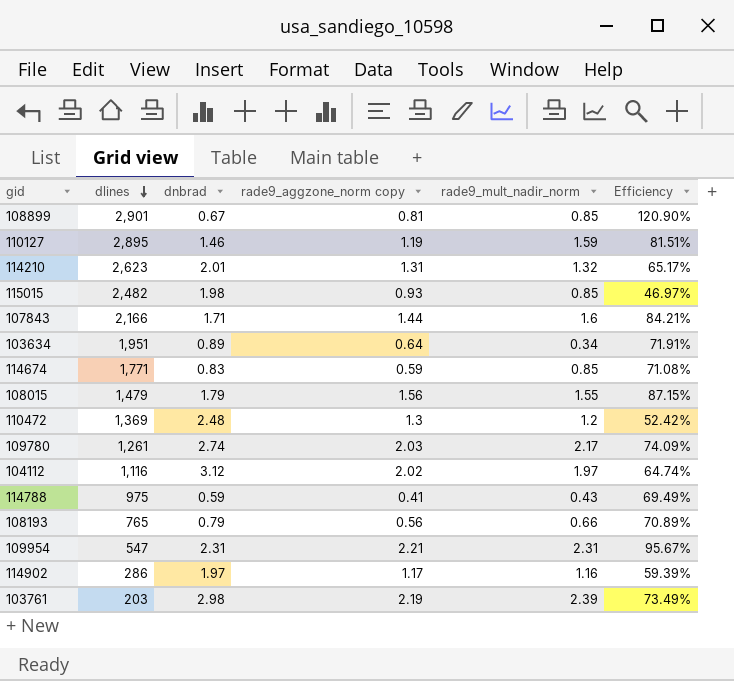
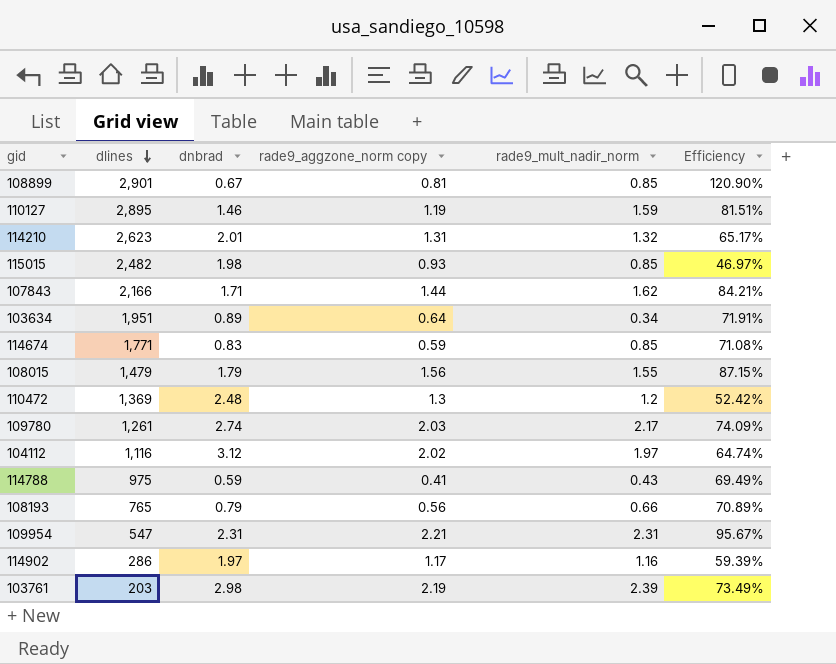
107843 | rade9_mult_nadir_norm: 1.6 -> 1.62

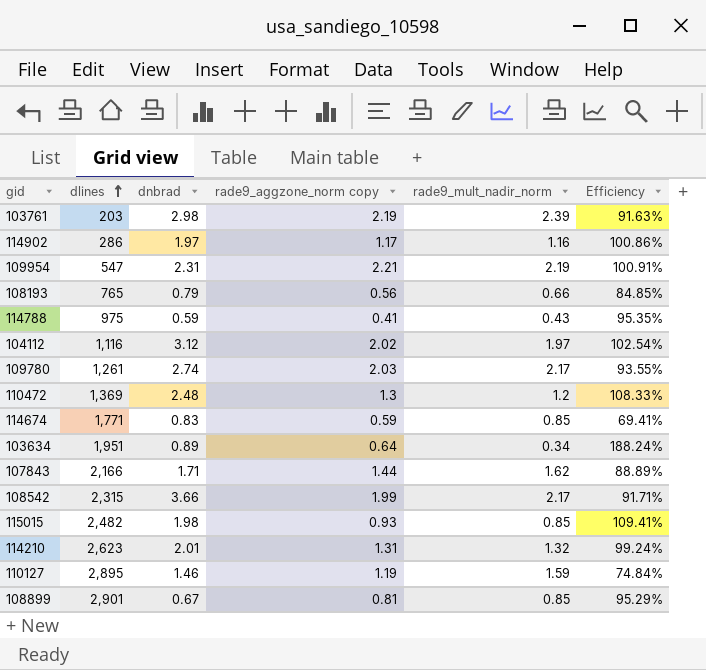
row order: dlines descending -> dlines ascending
column Efficiency | formula: [rade9_aggzone_norm copy] / [dnbrad] -> [rade9_aggzone_norm copy] / [rade9_mult_nadir_norm]
row 108015: 1,479 | 1.79 | 1.56 | 1.55 | 87.15% -> none
109954 | rade9_mult_nadir_norm: 2.31 -> 2.19
row 108542: none -> 2,315 | 3.66 | 1.99 | 2.17 | 91.71%

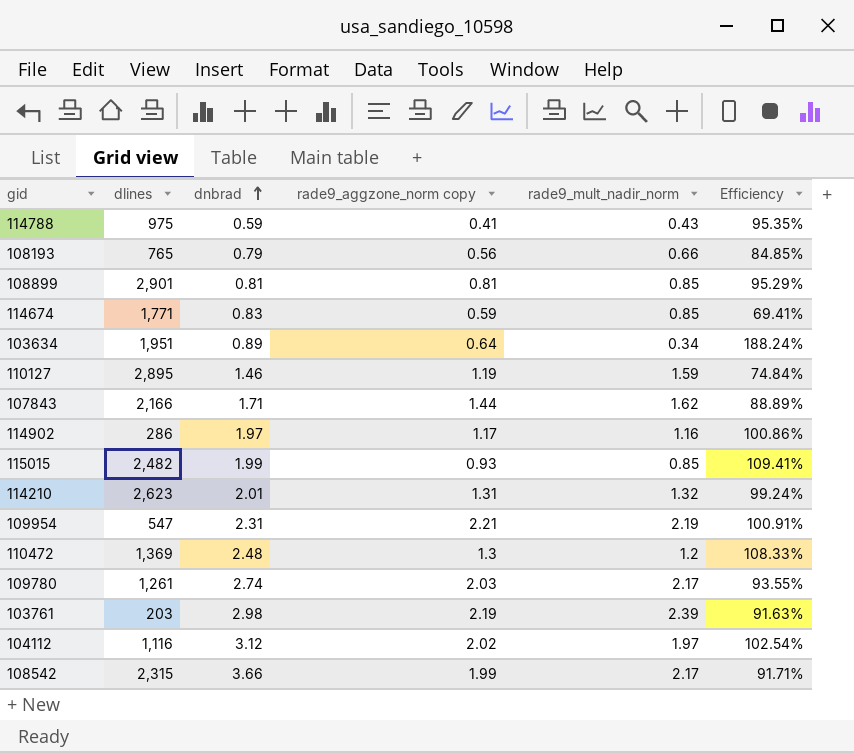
row order: dlines ascending -> dnbrad ascending
108899 | dnbrad: 0.67 -> 0.81
115015 | dnbrad: 1.98 -> 1.99

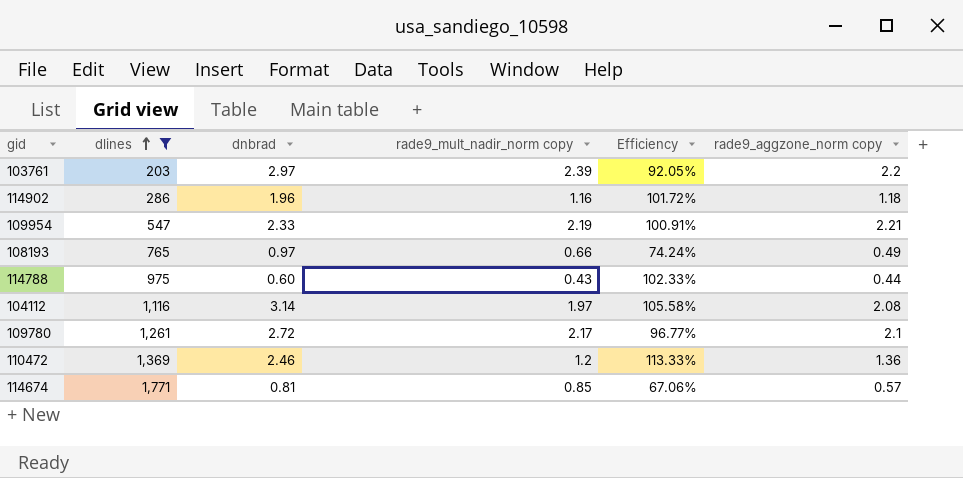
filter: none -> dlines <= 1,771
row order: dnbrad ascending -> dlines ascending
column name: rade9_mult_nadir_norm -> rade9_mult_nadir_norm copy
column rade9_aggzone_norm copy | position: 4 -> 6
103761 | dnbrad: 2.98 -> 2.97
103761 | Efficiency: 91.63% -> 92.05%
103761 | rade9_aggzone_norm copy: 2.19 -> 2.2
114902 | dnbrad: 1.97 -> 1.96
114902 | Efficiency: 100.86% -> 101.72%
114902 | rade9_aggzone_norm copy: 1.17 -> 1.18
109954 | dnbrad: 2.31 -> 2.33
108193 | dnbrad: 0.79 -> 0.97
108193 | Efficiency: 84.85% -> 74.24%
108193 | rade9_aggzone_norm copy: 0.56 -> 0.49
114788 | dnbrad: 0.59 -> 0.60
114788 | Efficiency: 95.35% -> 102.33%
114788 | rade9_aggzone_norm copy: 0.41 -> 0.44
104112 | dnbrad: 3.12 -> 3.14
104112 | Efficiency: 102.54% -> 105.58%
104112 | rade9_aggzone_norm copy: 2.02 -> 2.08
109780 | dnbrad: 2.74 -> 2.72
109780 | Efficiency: 93.55% -> 96.77%
109780 | rade9_aggzone_norm copy: 2.03 -> 2.1
110472 | dnbrad: 2.48 -> 2.46
110472 | Efficiency: 108.33% -> 113.33%
110472 | rade9_aggzone_norm copy: 1.3 -> 1.36
114674 | dnbrad: 0.83 -> 0.81
114674 | Efficiency: 69.41% -> 67.06%
114674 | rade9_aggzone_norm copy: 0.59 -> 0.57

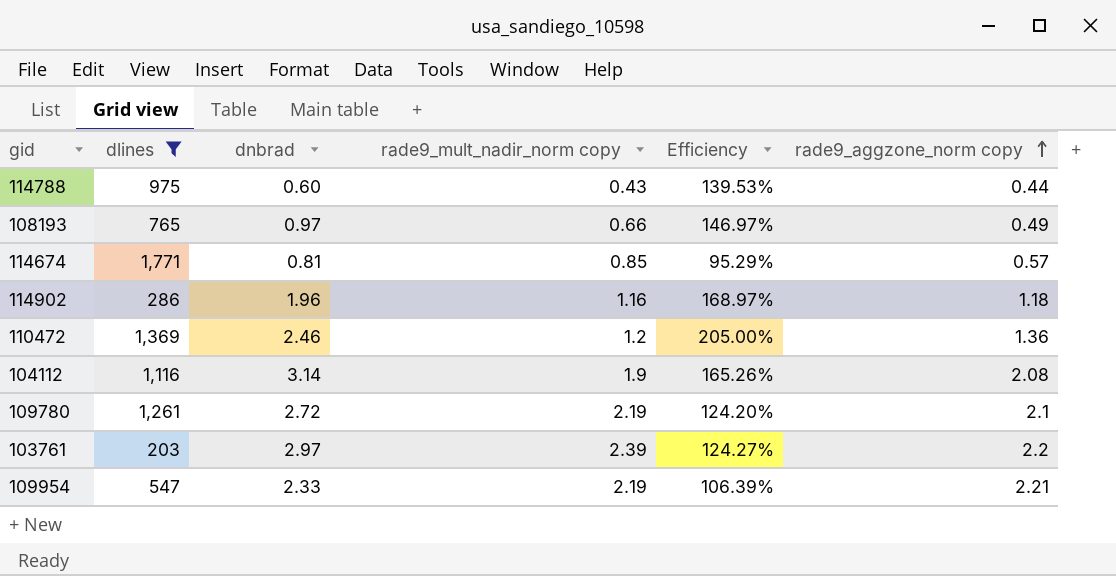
row order: dlines ascending -> rade9_aggzone_norm copy ascending
column Efficiency | formula: [rade9_aggzone_norm copy] / [rade9_mult_nadir_norm copy] -> [dnbrad] / [rade9_mult_nadir_norm copy]
104112 | rade9_mult_nadir_norm copy: 1.97 -> 1.9
109780 | rade9_mult_nadir_norm copy: 2.17 -> 2.19

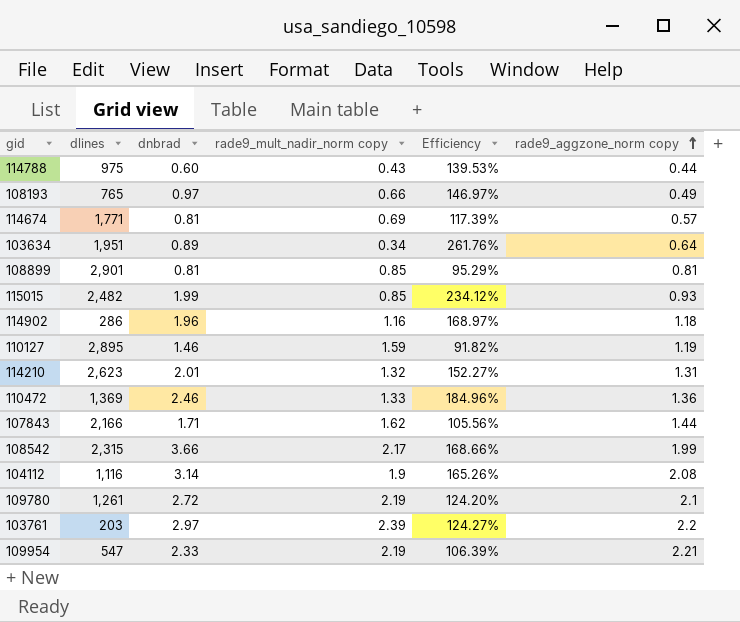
filter: dlines <= 1,771 -> none
114674 | rade9_mult_nadir_norm copy: 0.85 -> 0.69
114674 | Efficiency: 95.29% -> 117.39%
110472 | rade9_mult_nadir_norm copy: 1.2 -> 1.33
110472 | Efficiency: 205.00% -> 184.96%

